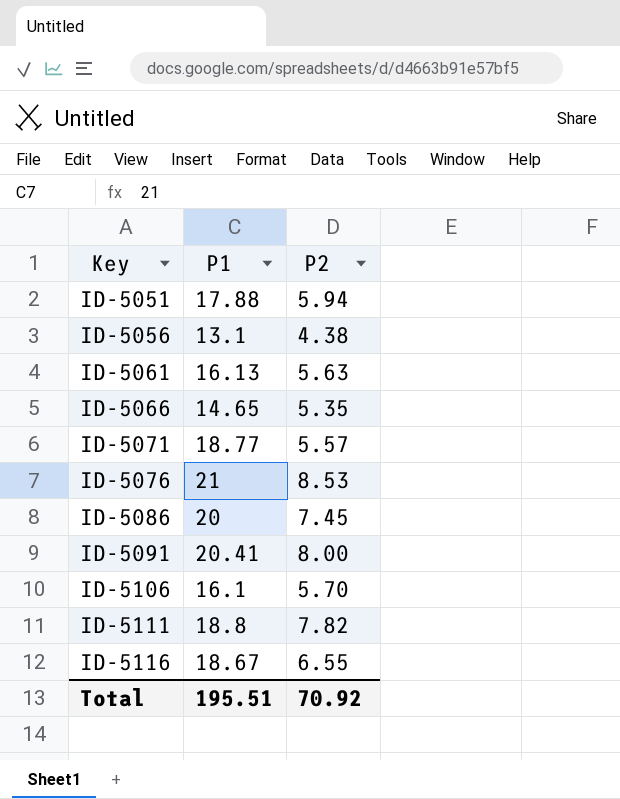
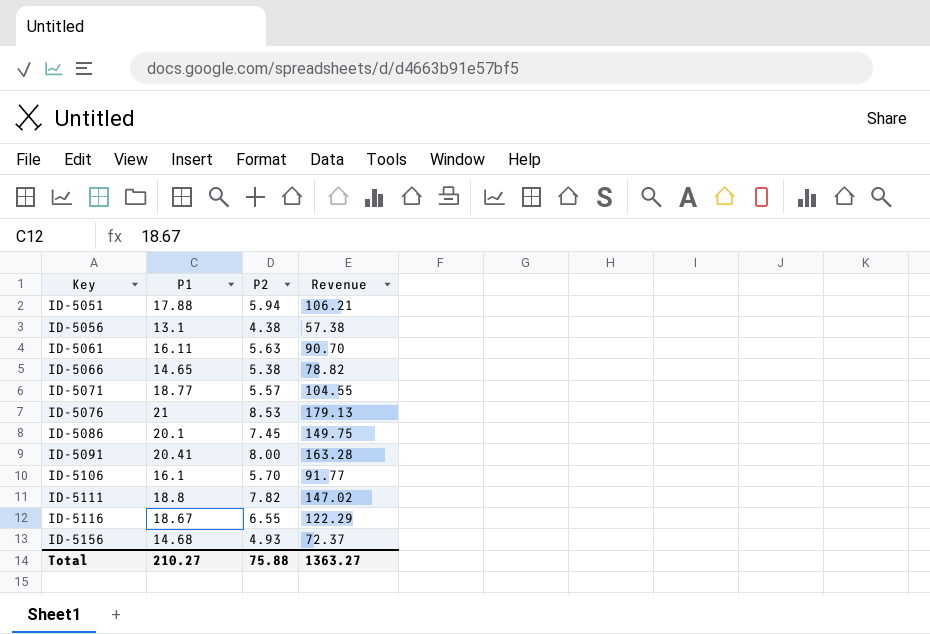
column Revenue | formula: none -> [P1] * [P2]
ID-5061 | P1: 16.13 -> 16.11
ID-5066 | P2: 5.35 -> 5.38
ID-5086 | P1: 20 -> 20.1
row ID-5156: none -> 14.68 | 4.93 | 72.37
Total | P1: 195.51 -> 210.27
Total | P2: 70.92 -> 75.88

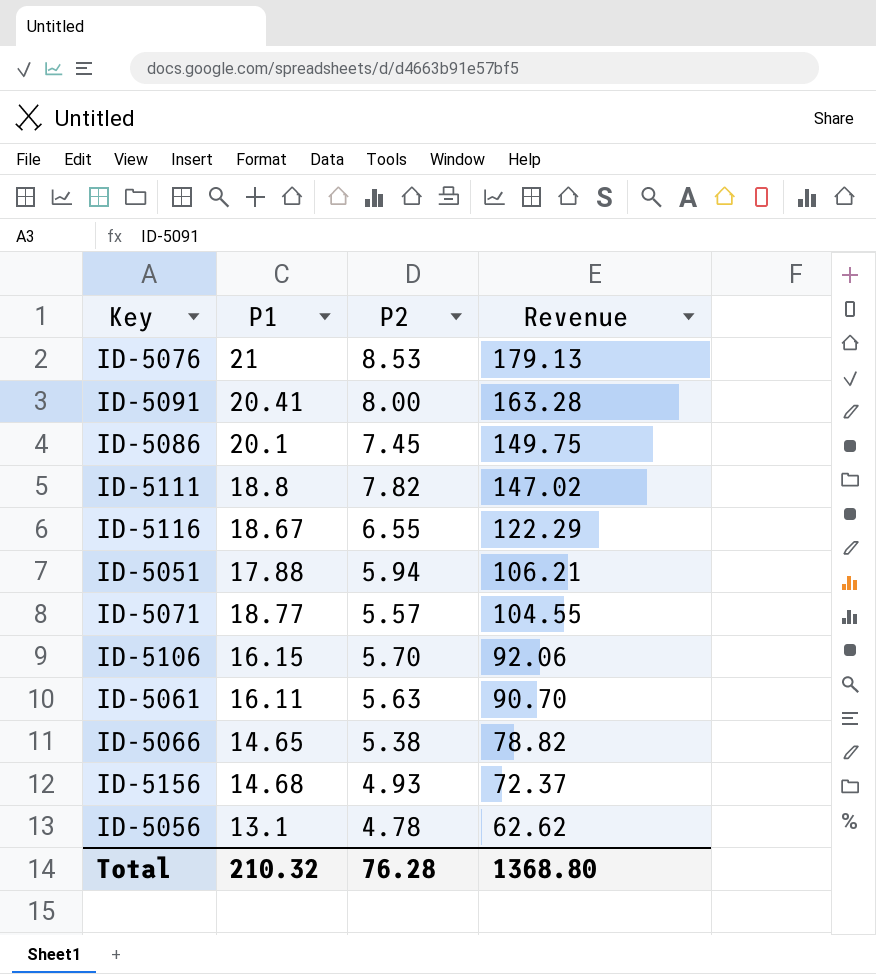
row order: Key ascending -> Revenue descending
ID-5106 | P1: 16.1 -> 16.15
ID-5106 | Revenue: 91.77 -> 92.06
ID-5056 | P2: 4.38 -> 4.78
ID-5056 | Revenue: 57.38 -> 62.62
Total | P1: 210.27 -> 210.32
Total | P2: 75.88 -> 76.28
Total | Revenue: 1363.27 -> 1368.80

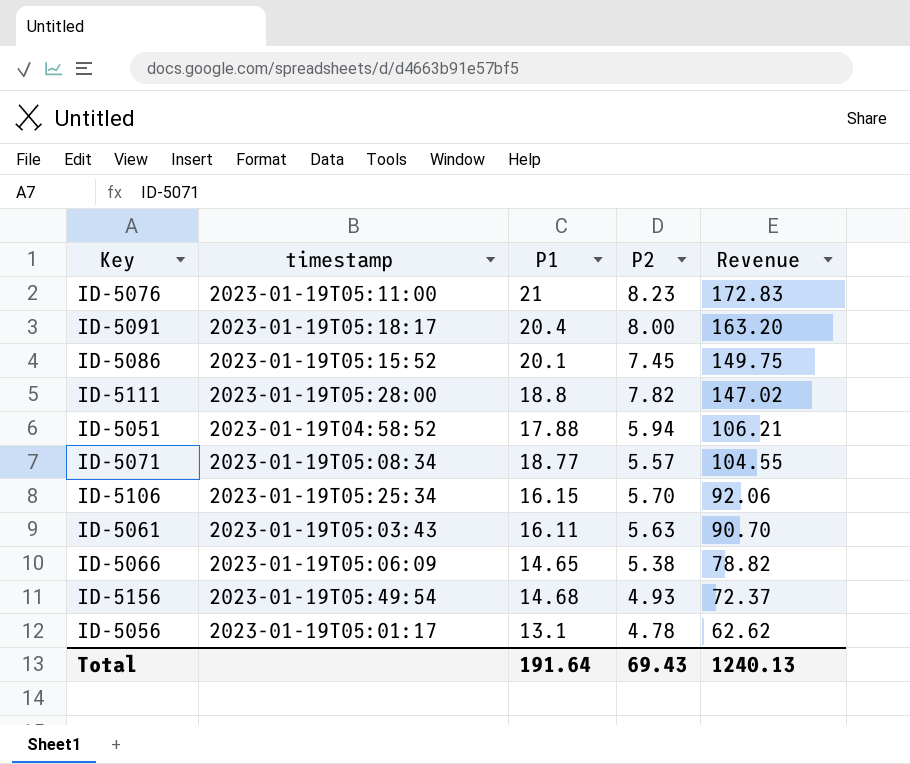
column timestamp | position: none -> 2
row ID-5116: 18.67 | 6.55 | 122.29 -> none
ID-5076 | P2: 8.53 -> 8.23
ID-5076 | Revenue: 179.13 -> 172.83
ID-5091 | P1: 20.41 -> 20.4
ID-5091 | Revenue: 163.28 -> 163.20
Total | P1: 210.32 -> 191.64
Total | P2: 76.28 -> 69.43
Total | Revenue: 1368.80 -> 1240.13

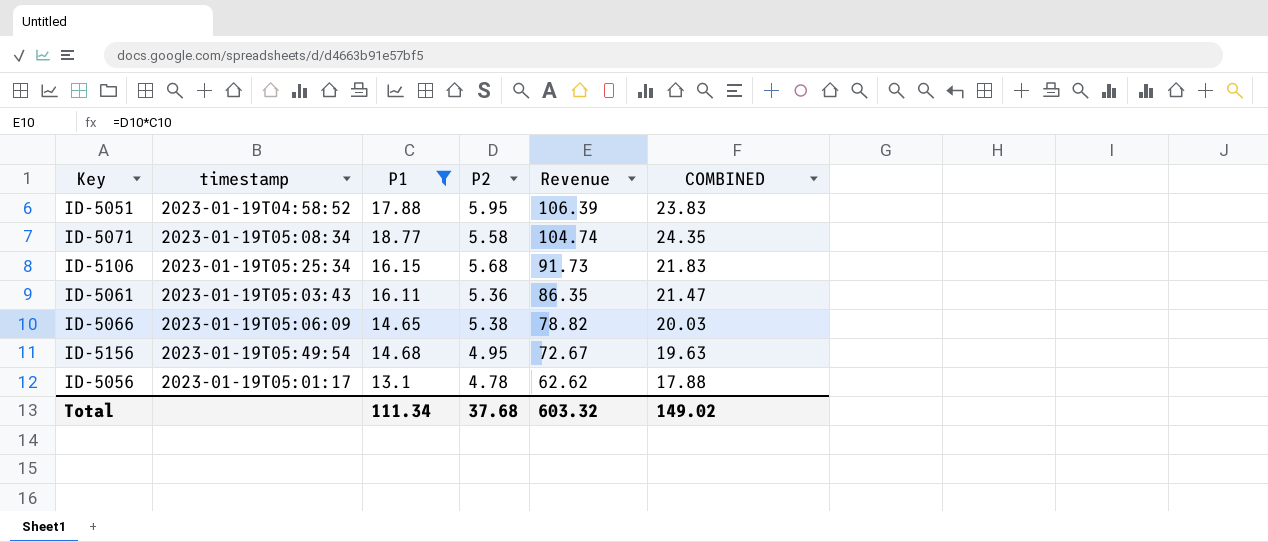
filter: none -> P1 <= 18.77
column COMBINED | formula: none -> [P1] + [P2]
ID-5051 | P2: 5.94 -> 5.95
ID-5051 | Revenue: 106.21 -> 106.39
ID-5071 | P2: 5.57 -> 5.58
ID-5071 | Revenue: 104.55 -> 104.74
ID-5106 | P2: 5.70 -> 5.68
ID-5106 | Revenue: 92.06 -> 91.73
ID-5061 | P2: 5.63 -> 5.36
ID-5061 | Revenue: 90.70 -> 86.35
ID-5156 | P2: 4.93 -> 4.95
ID-5156 | Revenue: 72.37 -> 72.67
Total | P1: 191.64 -> 111.34
Total | P2: 69.43 -> 37.68
Total | Revenue: 1240.13 -> 603.32

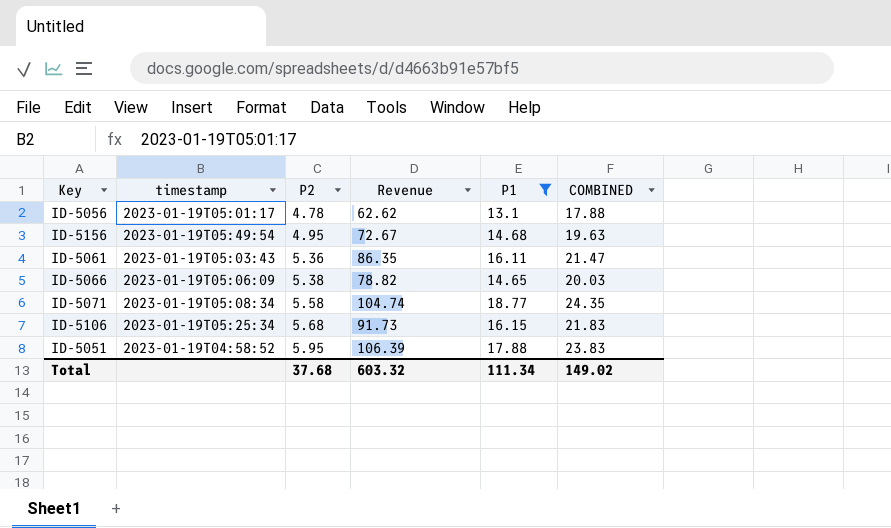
row order: Revenue descending -> P2 ascending
column P1 | position: 3 -> 5

